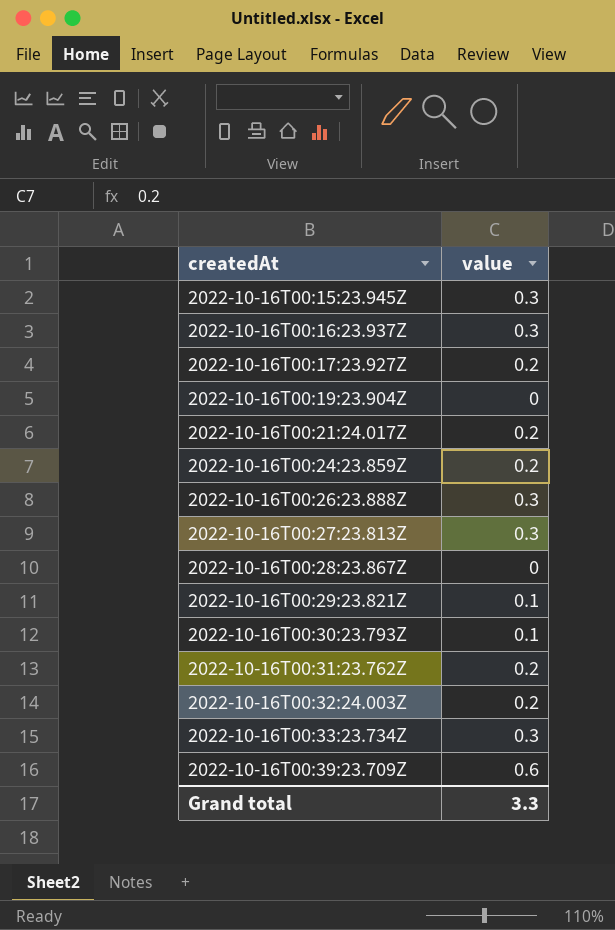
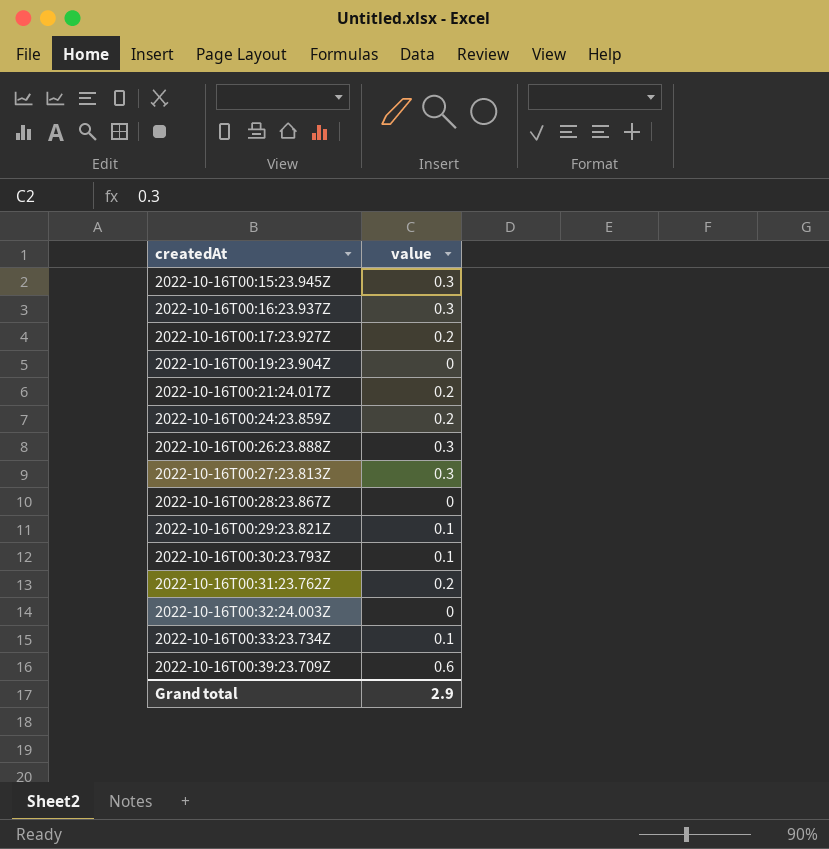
2022-10-16T00:32:24.003Z | value: 0.2 -> 0
2022-10-16T00:33:23.734Z | value: 0.3 -> 0.1
Grand total | value: 3.3 -> 2.9

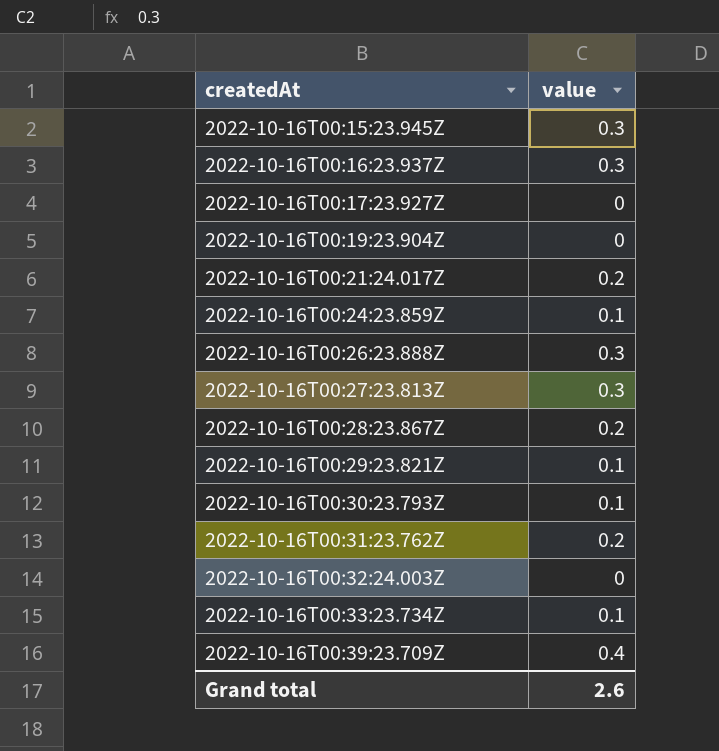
2022-10-16T00:17:23.927Z | value: 0.2 -> 0
2022-10-16T00:24:23.859Z | value: 0.2 -> 0.1
2022-10-16T00:28:23.867Z | value: 0 -> 0.2
2022-10-16T00:39:23.709Z | value: 0.6 -> 0.4
Grand total | value: 2.9 -> 2.6

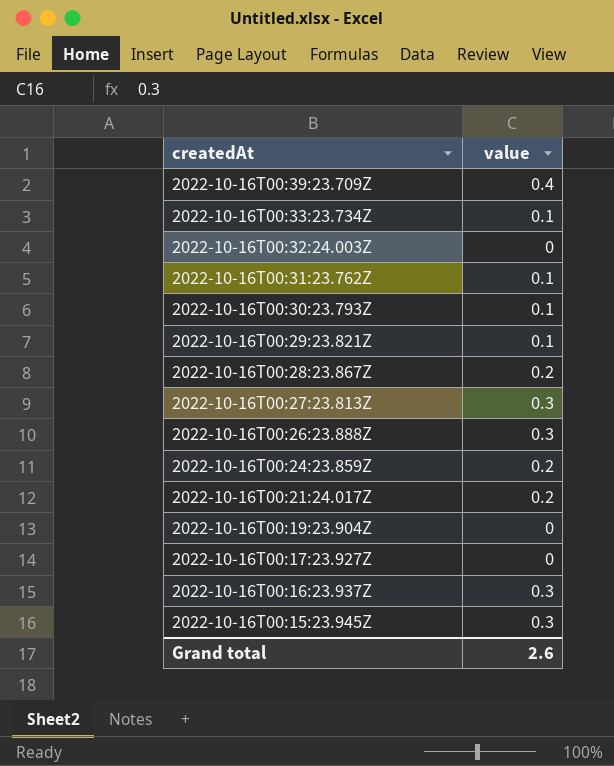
row order: createdAt ascending -> createdAt descending
2022-10-16T00:31:23.762Z | value: 0.2 -> 0.1
2022-10-16T00:24:23.859Z | value: 0.1 -> 0.2

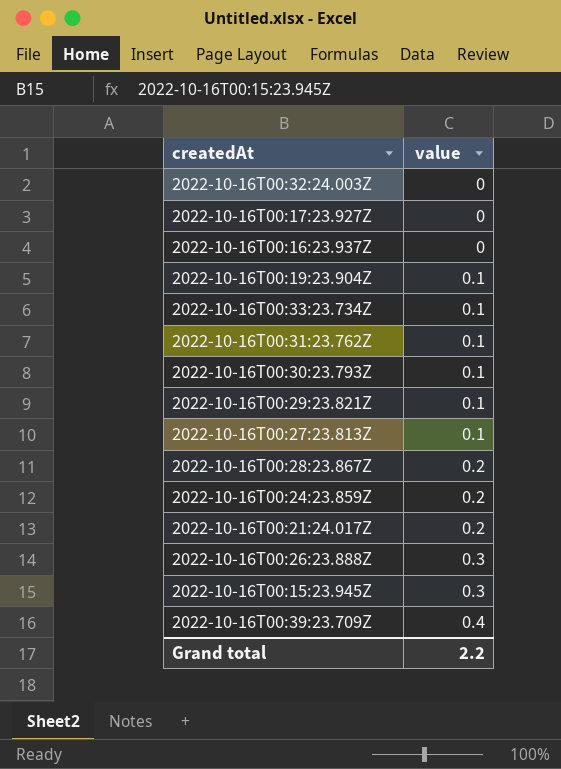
row order: createdAt descending -> value ascending
2022-10-16T00:16:23.937Z | value: 0.3 -> 0
2022-10-16T00:19:23.904Z | value: 0 -> 0.1
2022-10-16T00:27:23.813Z | value: 0.3 -> 0.1
Grand total | value: 2.6 -> 2.2

